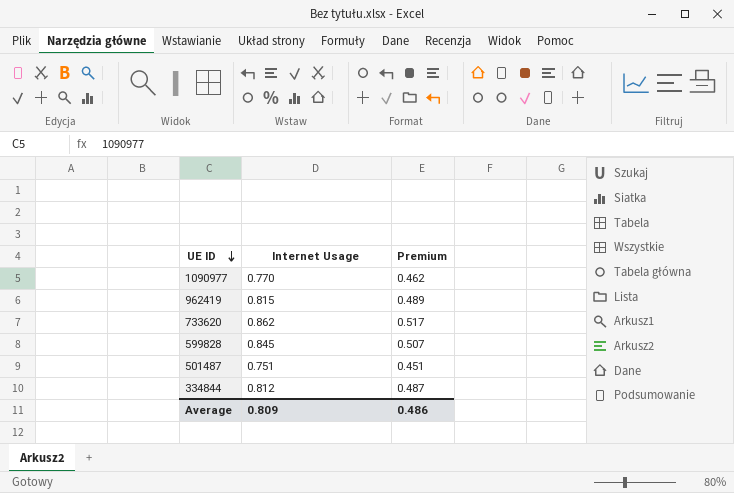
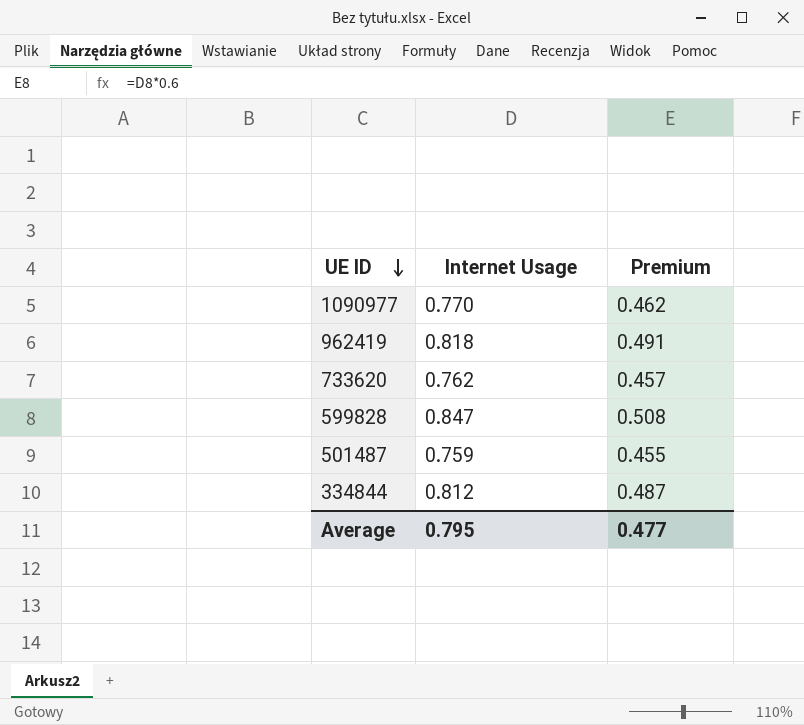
962419 | Internet Usage: 0.815 -> 0.818
962419 | Premium: 0.489 -> 0.491
733620 | Internet Usage: 0.862 -> 0.762
733620 | Premium: 0.517 -> 0.457
599828 | Internet Usage: 0.845 -> 0.847
599828 | Premium: 0.507 -> 0.508
501487 | Internet Usage: 0.751 -> 0.759
501487 | Premium: 0.451 -> 0.455
Average | Internet Usage: 0.809 -> 0.795
Average | Premium: 0.486 -> 0.477

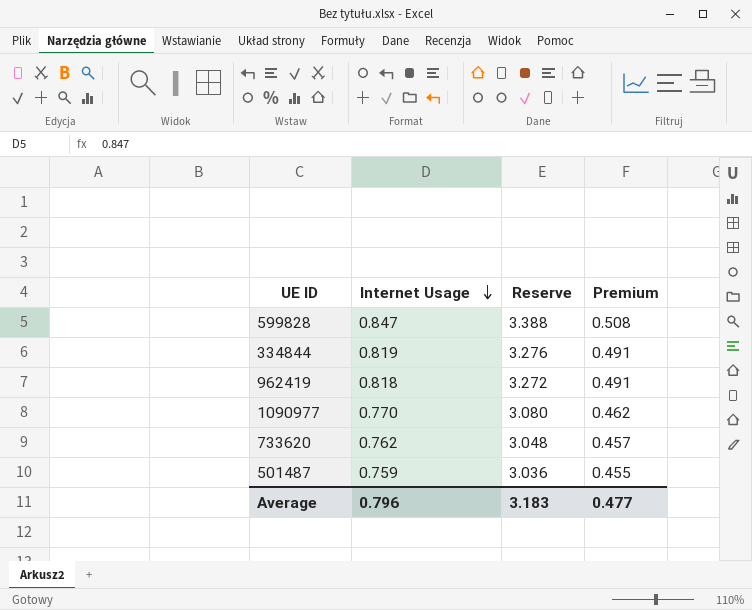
row order: UE ID descending -> Internet Usage descending
column Reserve | formula: none -> [Internet Usage] * 4
334844 | Internet Usage: 0.812 -> 0.819
334844 | Premium: 0.487 -> 0.491
Average | Internet Usage: 0.795 -> 0.796

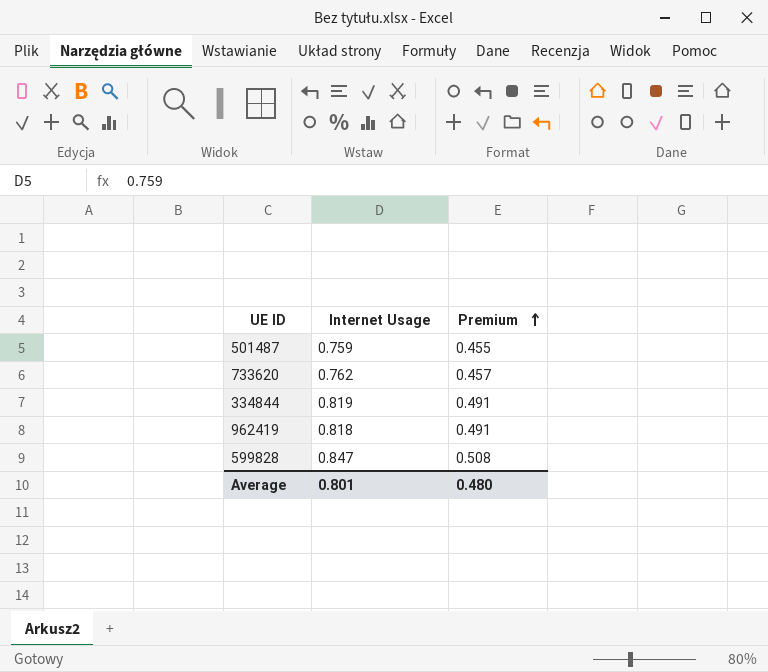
row order: Internet Usage descending -> Premium ascending
column Reserve | formula: [Internet Usage] * 4 -> none
row 1090977: 0.770 | 3.080 | 0.462 -> none
Average | Internet Usage: 0.796 -> 0.801
Average | Premium: 0.477 -> 0.480

